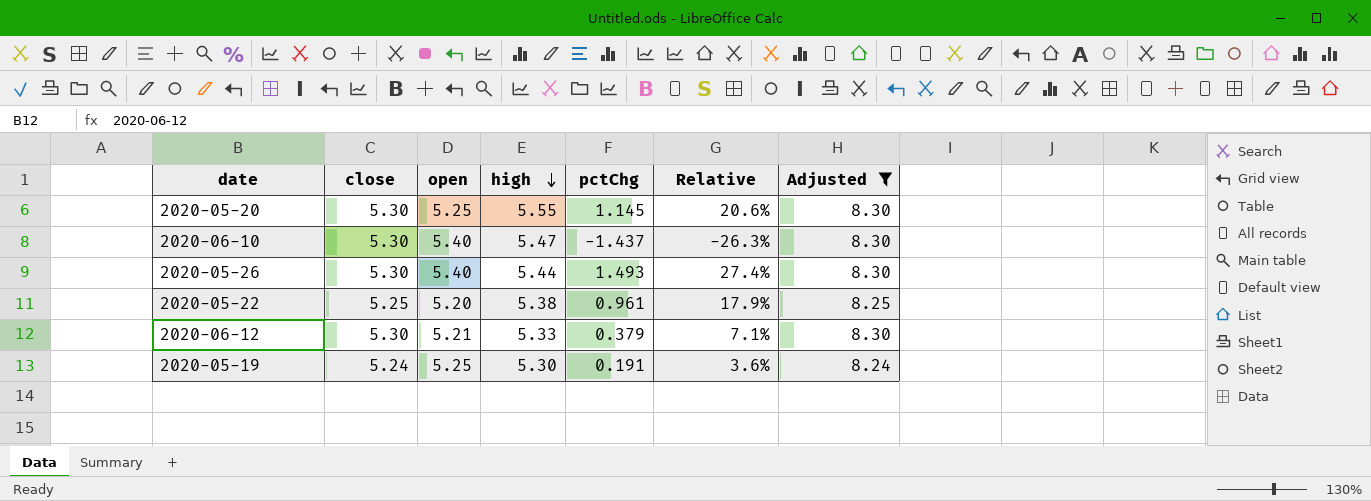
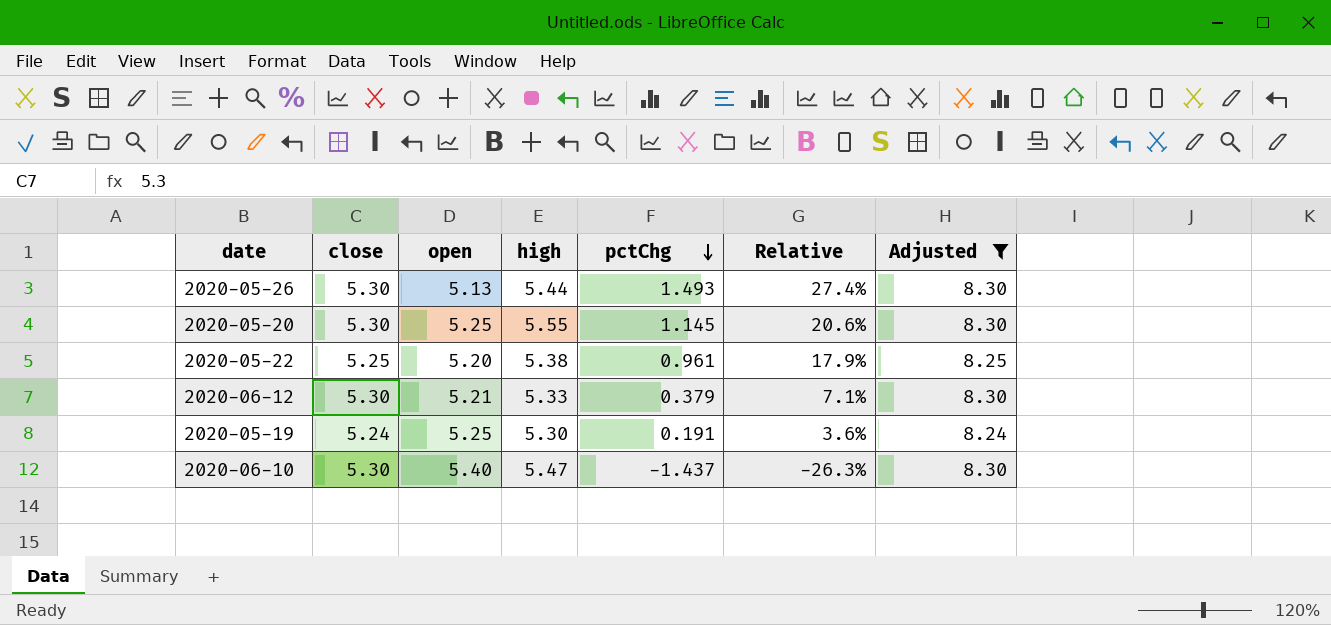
row order: high descending -> pctChg descending
2020-05-26 | open: 5.40 -> 5.13

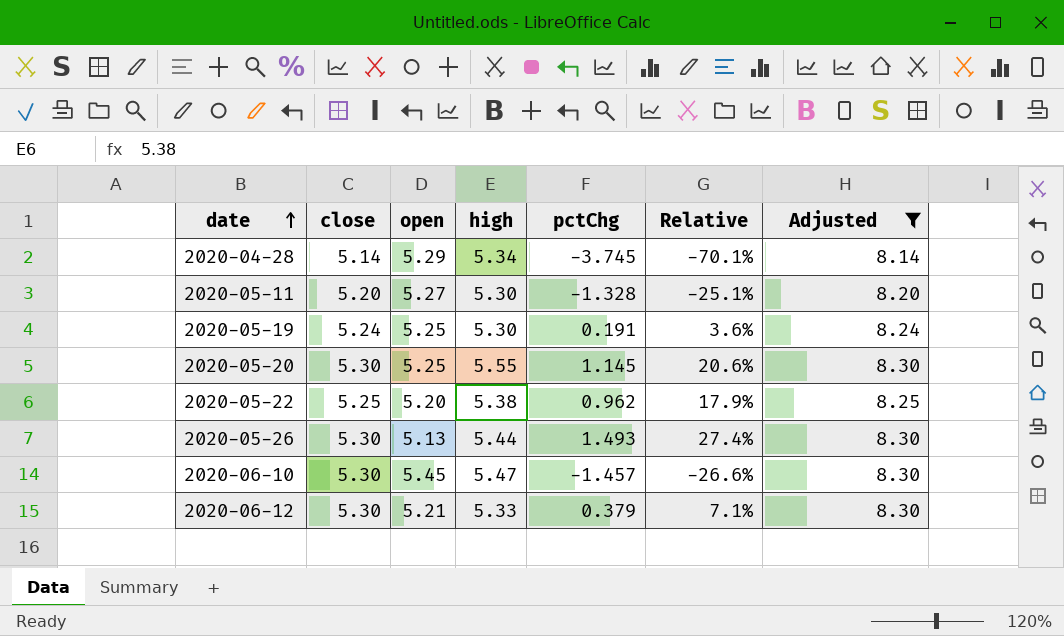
row order: pctChg descending -> date ascending
row 2020-04-28: none -> 5.14 | 5.29 | 5.34 | -3.745 | -70.1% | 8.14
row 2020-05-11: none -> 5.20 | 5.27 | 5.30 | -1.328 | -25.1% | 8.20
2020-05-22 | pctChg: 0.961 -> 0.962
2020-06-10 | open: 5.40 -> 5.45
2020-06-10 | pctChg: -1.437 -> -1.457
2020-06-10 | Relative: -26.3% -> -26.6%

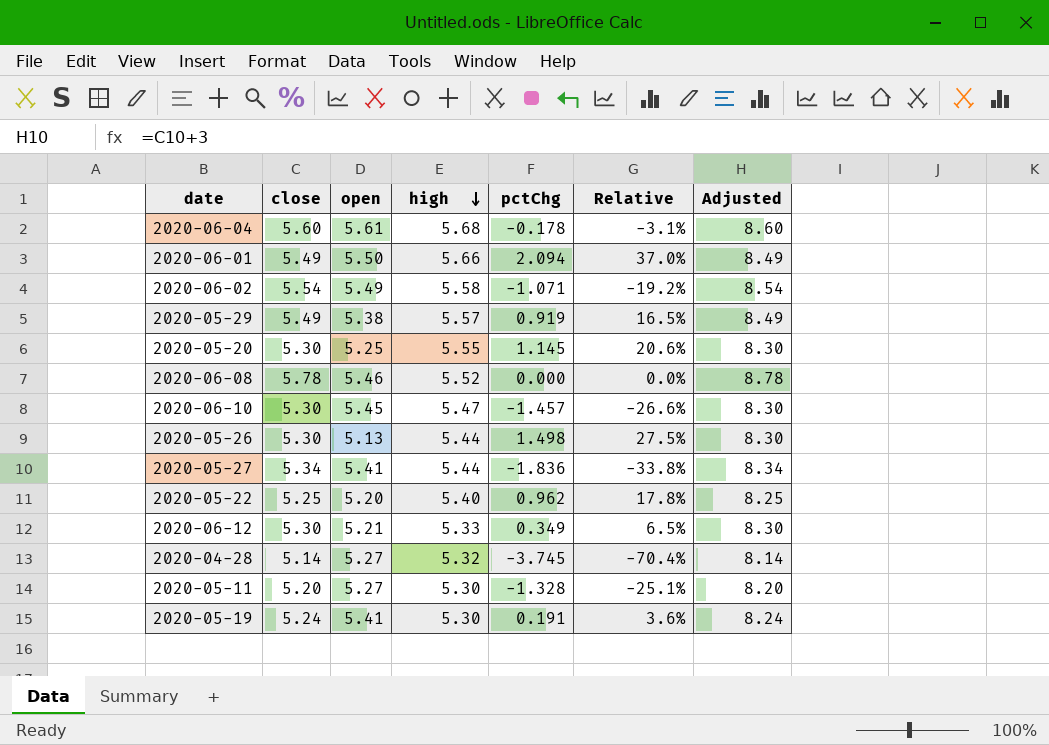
filter: Adjusted <= 8.30 -> none
row order: date ascending -> high descending
2020-05-26 | pctChg: 1.493 -> 1.498
2020-05-26 | Relative: 27.4% -> 27.5%
2020-05-22 | high: 5.38 -> 5.40
2020-05-22 | Relative: 17.9% -> 17.8%
2020-06-12 | pctChg: 0.379 -> 0.349
2020-06-12 | Relative: 7.1% -> 6.5%
2020-04-28 | open: 5.29 -> 5.27
2020-04-28 | high: 5.34 -> 5.32
2020-04-28 | Relative: -70.1% -> -70.4%
2020-05-19 | open: 5.25 -> 5.41

